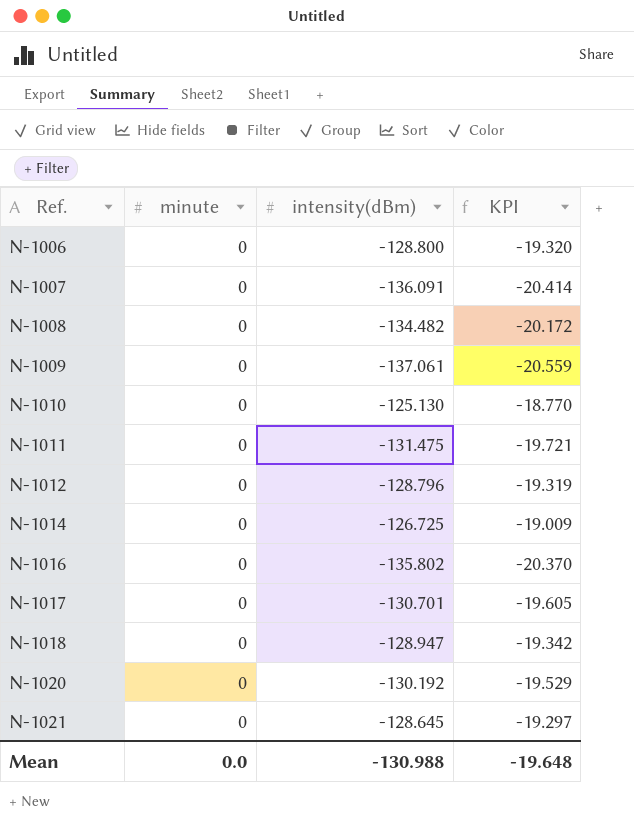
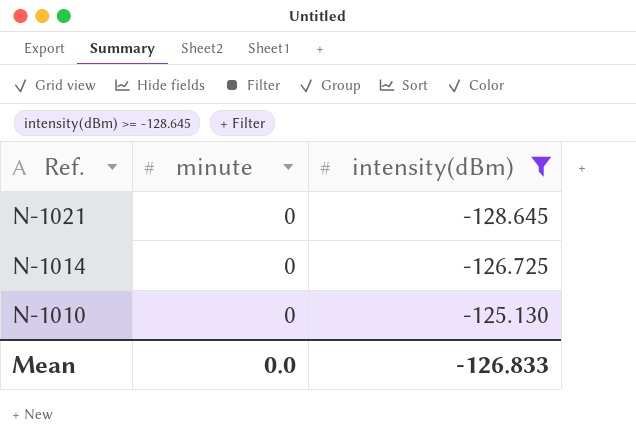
filter: none -> intensity(dBm) >= -128.645
row order: Ref. ascending -> Ref. descending
column KPI | formula: [intensity(dBm)] * 0.15 -> none
Mean | intensity(dBm): -130.988 -> -126.833

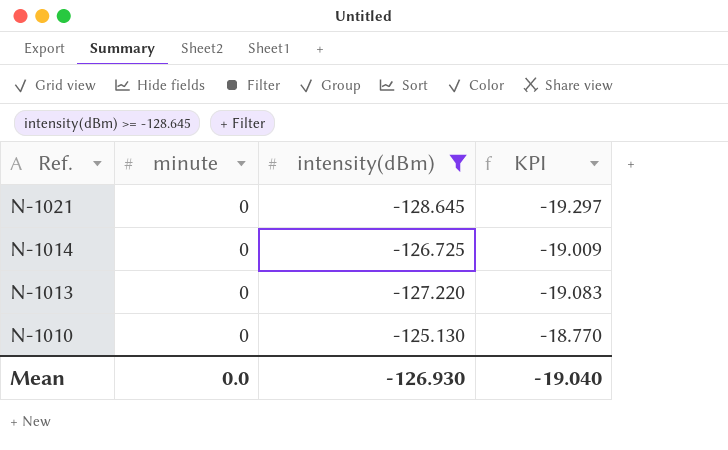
column KPI | formula: none -> [intensity(dBm)] * 0.15
row N-1013: none -> 0 | -127.220 | -19.083
Mean | intensity(dBm): -126.833 -> -126.930

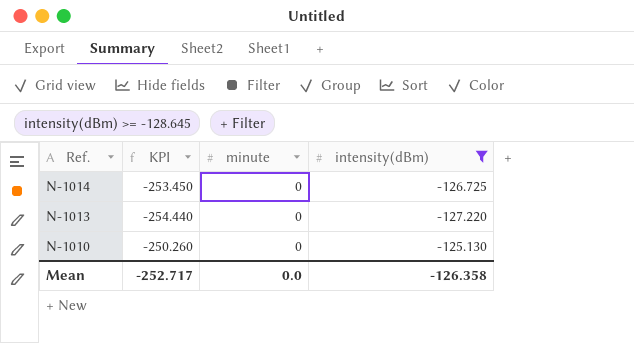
column KPI | formula: [intensity(dBm)] * 0.15 -> [intensity(dBm)] * 2
column KPI | position: 4 -> 2
row N-1021: 0 | -128.645 | -19.297 -> none
Mean | KPI: -19.040 -> -252.717
Mean | intensity(dBm): -126.930 -> -126.358

